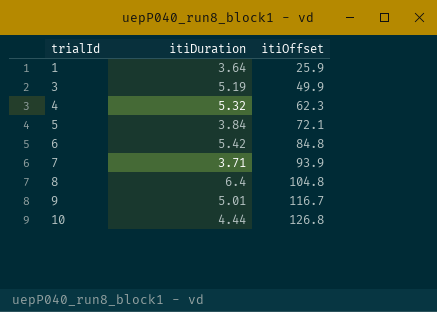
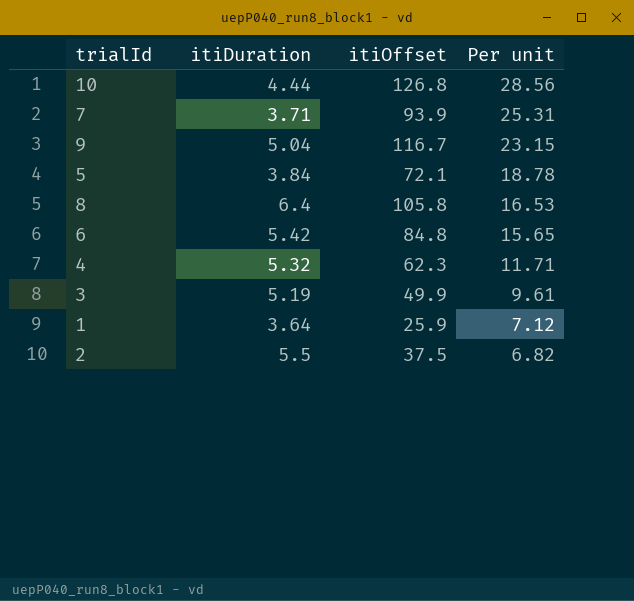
row order: trialId ascending -> Per unit descending
column Per unit | formula: none -> [itiOffset] / [itiDuration]
9 | itiDuration: 5.01 -> 5.04
8 | itiOffset: 104.8 -> 105.8
row 2: none -> 5.5 | 37.5 | 6.82

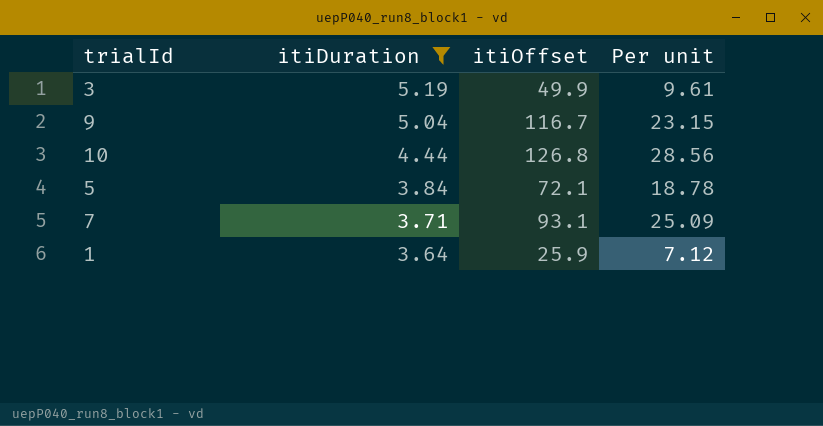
filter: none -> itiDuration <= 5.19
row order: Per unit descending -> itiDuration descending
7 | itiOffset: 93.9 -> 93.1
7 | Per unit: 25.31 -> 25.09

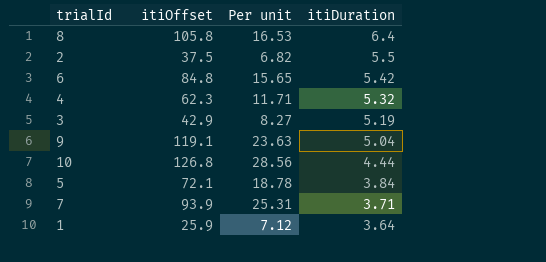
filter: itiDuration <= 5.19 -> none
column itiDuration | position: 2 -> 4
3 | itiOffset: 49.9 -> 42.9
3 | Per unit: 9.61 -> 8.27
9 | itiOffset: 116.7 -> 119.1
9 | Per unit: 23.15 -> 23.63
7 | itiOffset: 93.1 -> 93.9
7 | Per unit: 25.09 -> 25.31

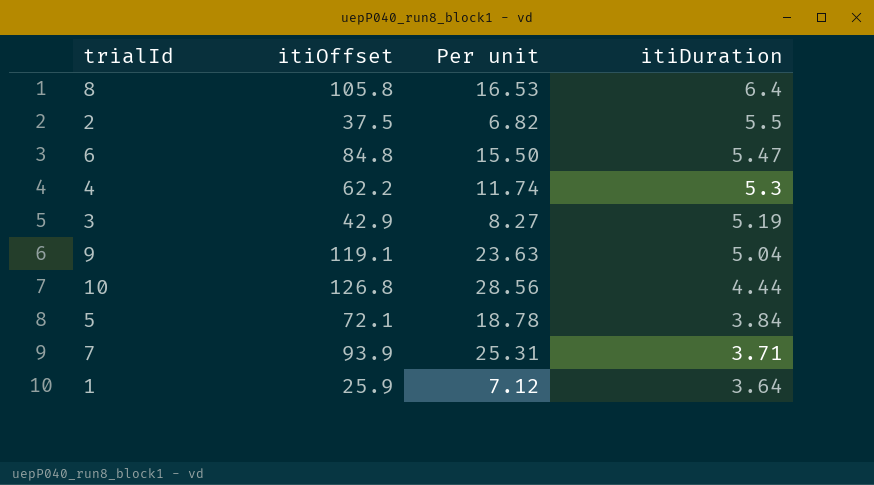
6 | Per unit: 15.65 -> 15.50
6 | itiDuration: 5.42 -> 5.47
4 | itiOffset: 62.3 -> 62.2
4 | Per unit: 11.71 -> 11.74
4 | itiDuration: 5.32 -> 5.3

